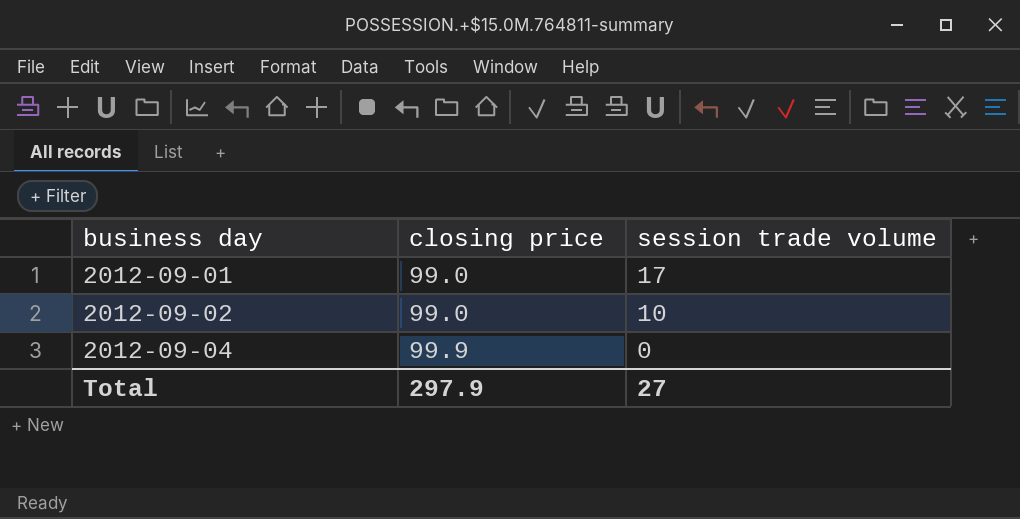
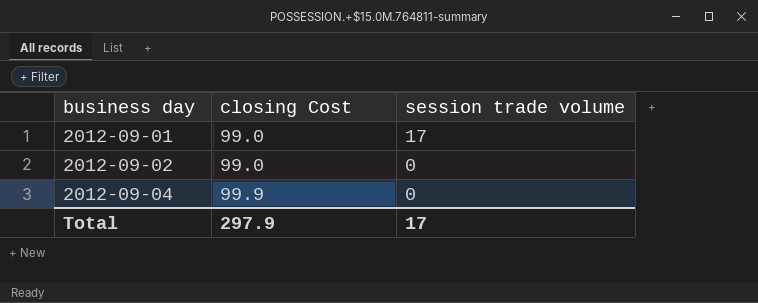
column name: closing price -> closing Cost
2012-09-02 | session trade volume: 10 -> 0
Total | session trade volume: 27 -> 17

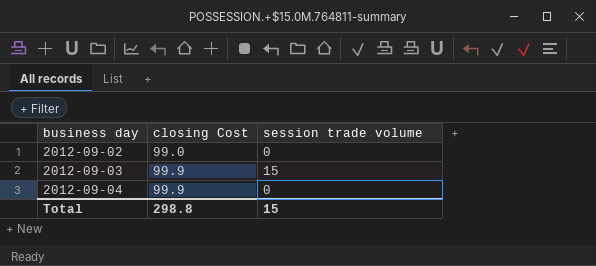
row 2012-09-01: 99.0 | 17 -> none
row 2012-09-03: none -> 99.9 | 15
Total | closing Cost: 297.9 -> 298.8
Total | session trade volume: 17 -> 15

